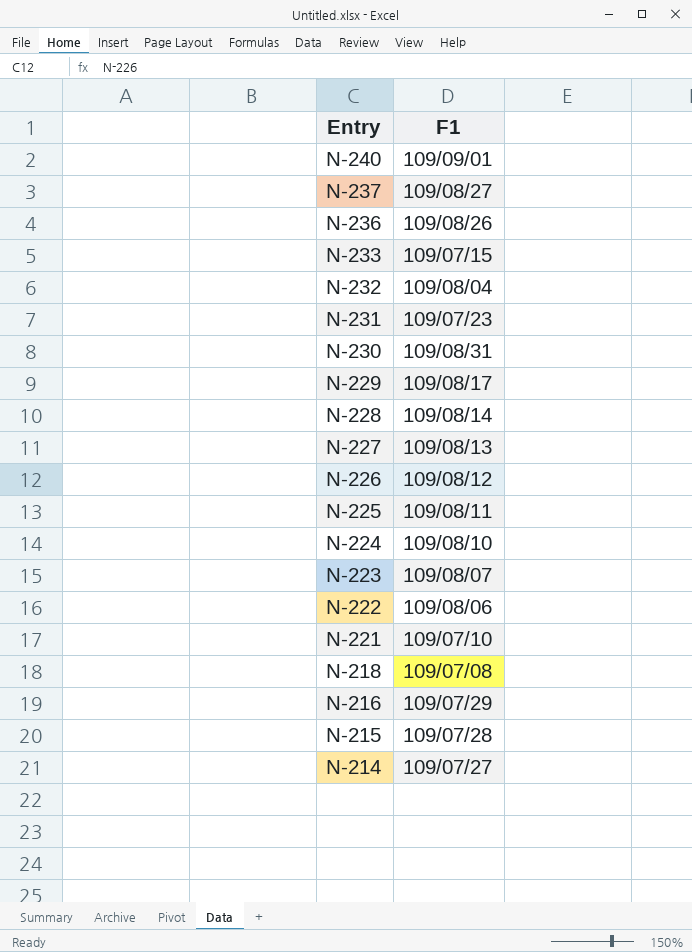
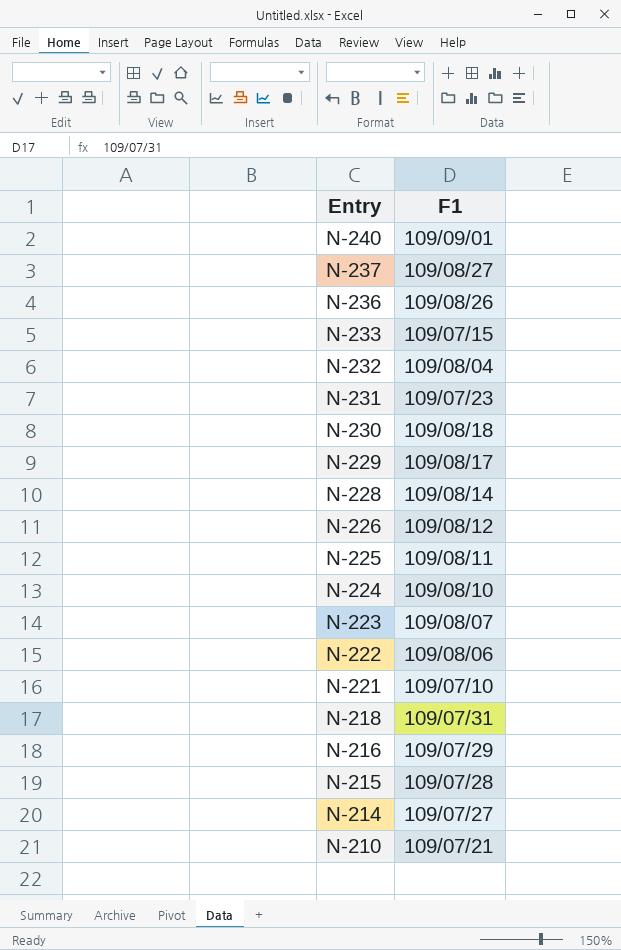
row N-227: 109/08/13 -> none
N-230 | F1: 109/08/31 -> 109/08/18
N-218 | F1: 109/07/08 -> 109/07/31
row N-210: none -> 109/07/21

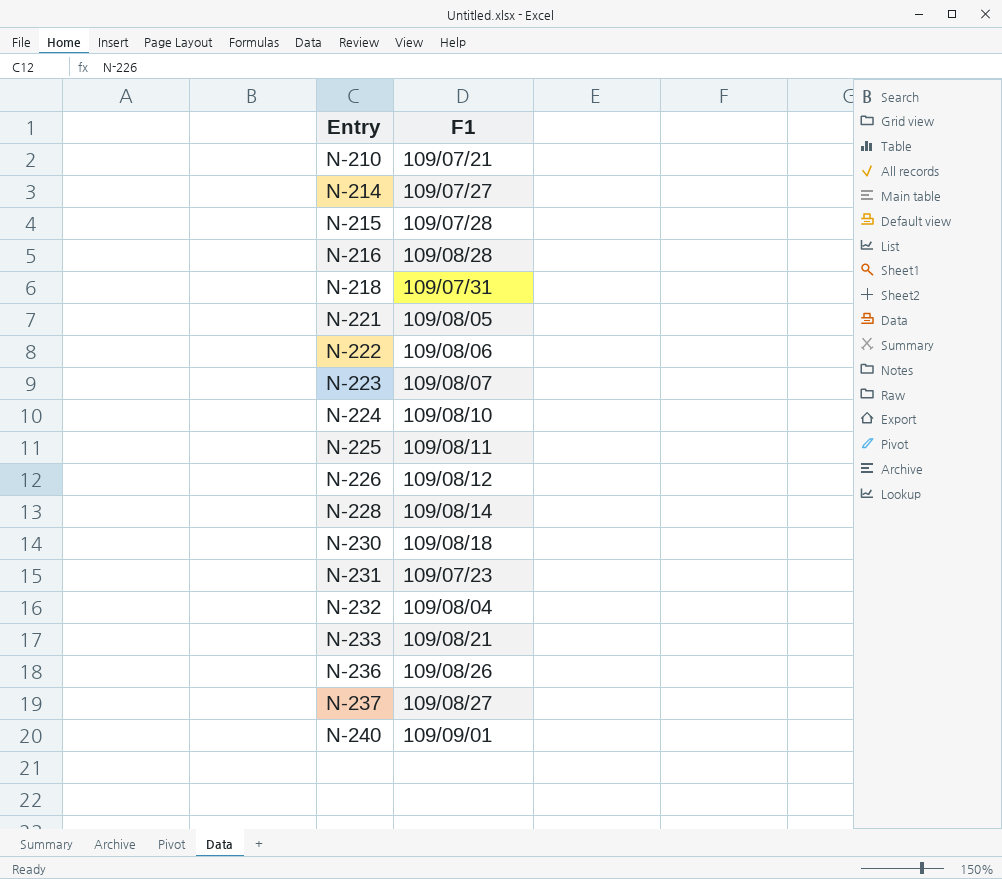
row order: Entry descending -> Entry ascending
row N-229: 109/08/17 -> none
N-216 | F1: 109/07/29 -> 109/08/28
N-221 | F1: 109/07/10 -> 109/08/05
N-233 | F1: 109/07/15 -> 109/08/21

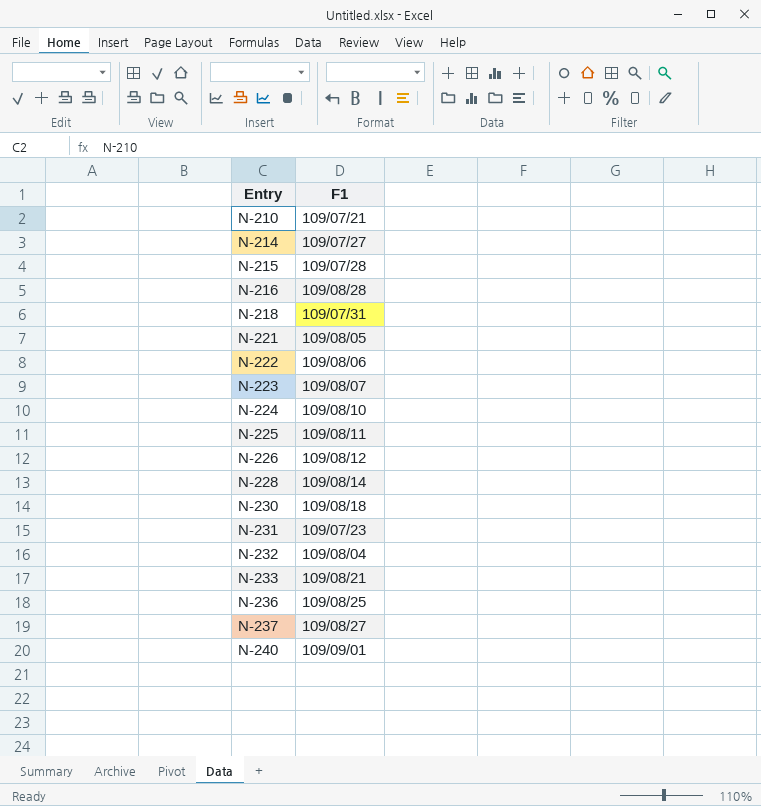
N-236 | F1: 109/08/26 -> 109/08/25

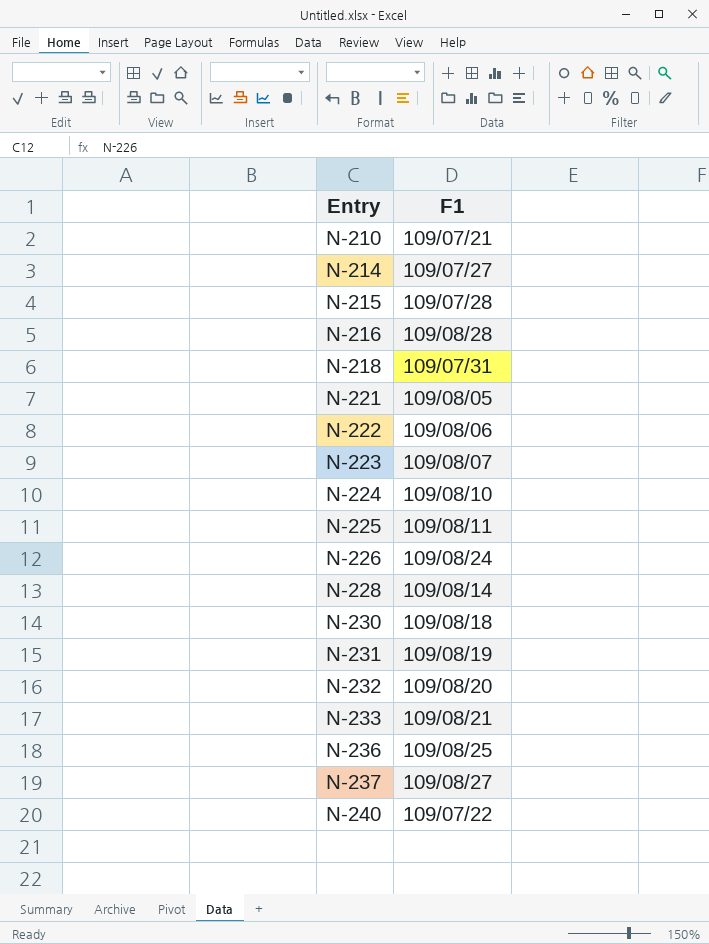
N-226 | F1: 109/08/12 -> 109/08/24
N-231 | F1: 109/07/23 -> 109/08/19
N-232 | F1: 109/08/04 -> 109/08/20
N-240 | F1: 109/09/01 -> 109/07/22

